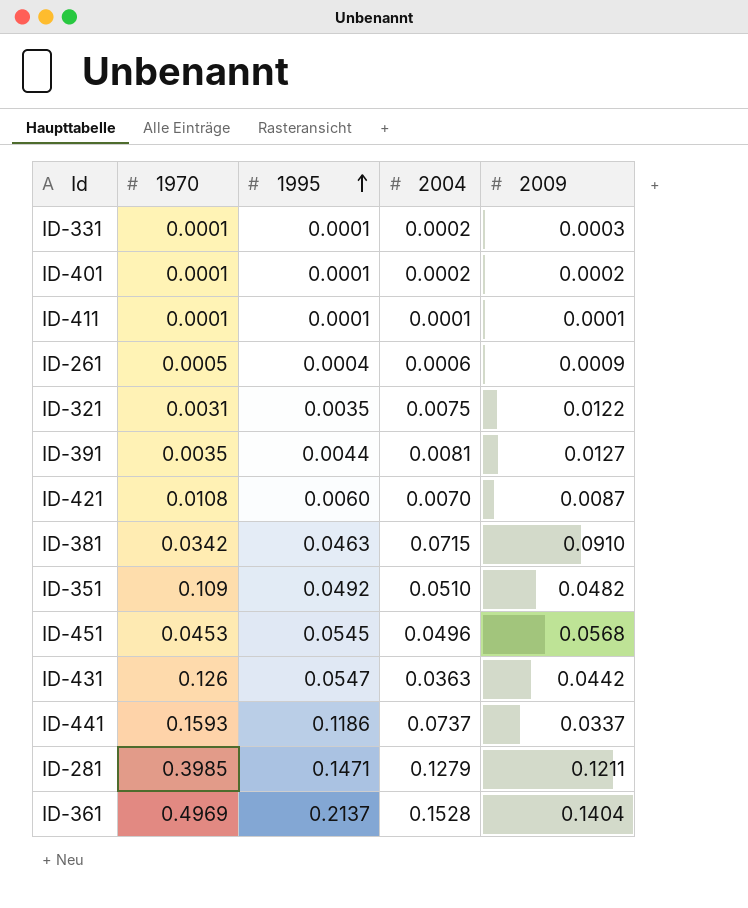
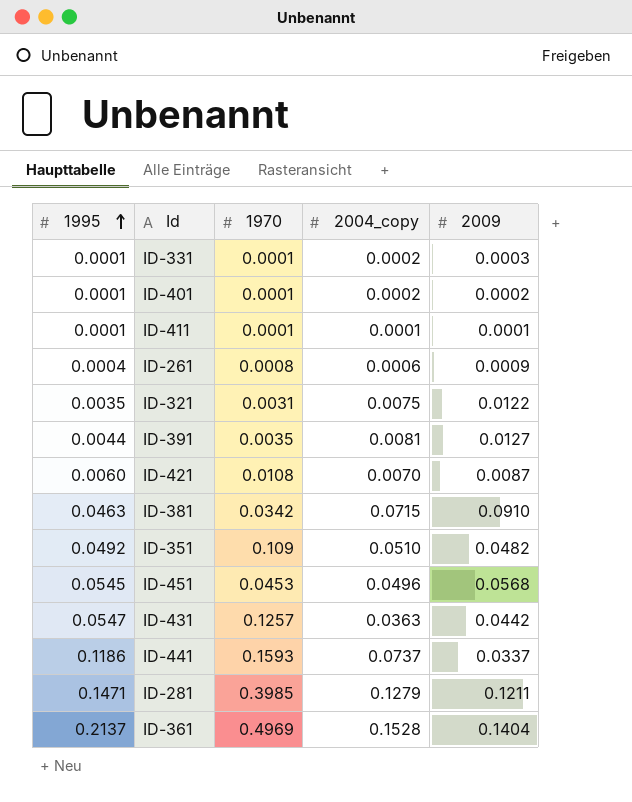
column 1995 | position: 3 -> 1
column name: 2004 -> 2004_copy
ID-261 | 1970: 0.0005 -> 0.0008
ID-431 | 1970: 0.126 -> 0.1257

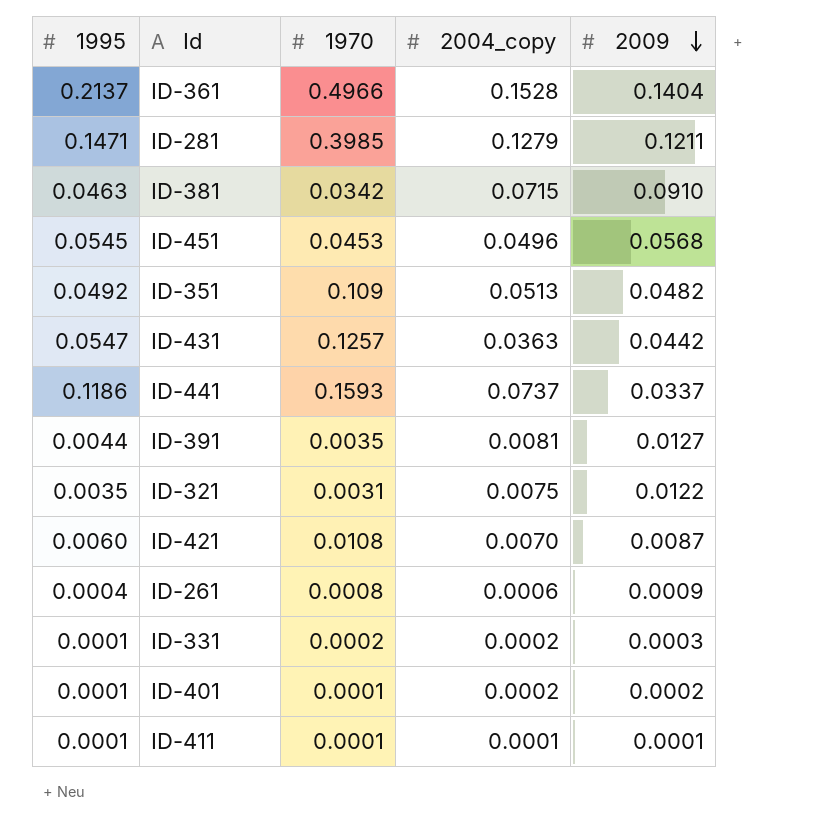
row order: 1995 ascending -> 2009 descending
ID-361 | 1970: 0.4969 -> 0.4966
ID-351 | 2004_copy: 0.0510 -> 0.0513
ID-331 | 1970: 0.0001 -> 0.0002

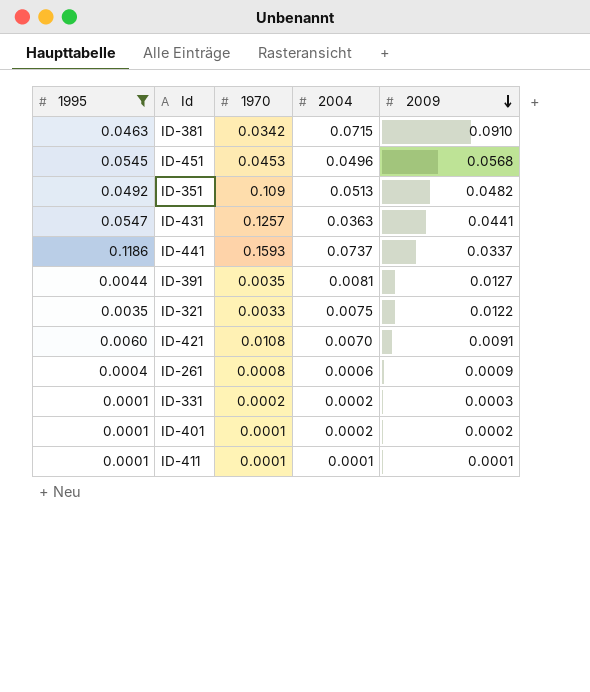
filter: none -> 1995 <= 0.1186
column name: 2004_copy -> 2004
ID-431 | 2009: 0.0442 -> 0.0441
ID-321 | 1970: 0.0031 -> 0.0033
ID-421 | 2009: 0.0087 -> 0.0091

